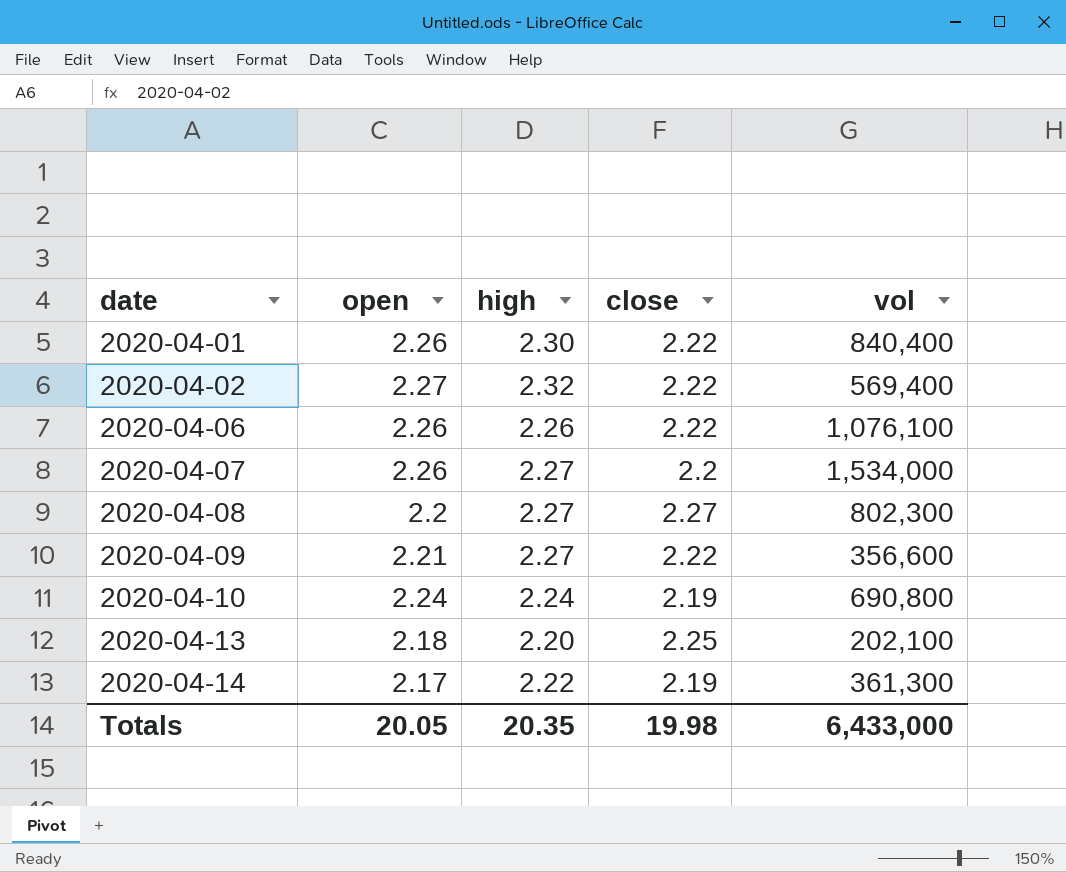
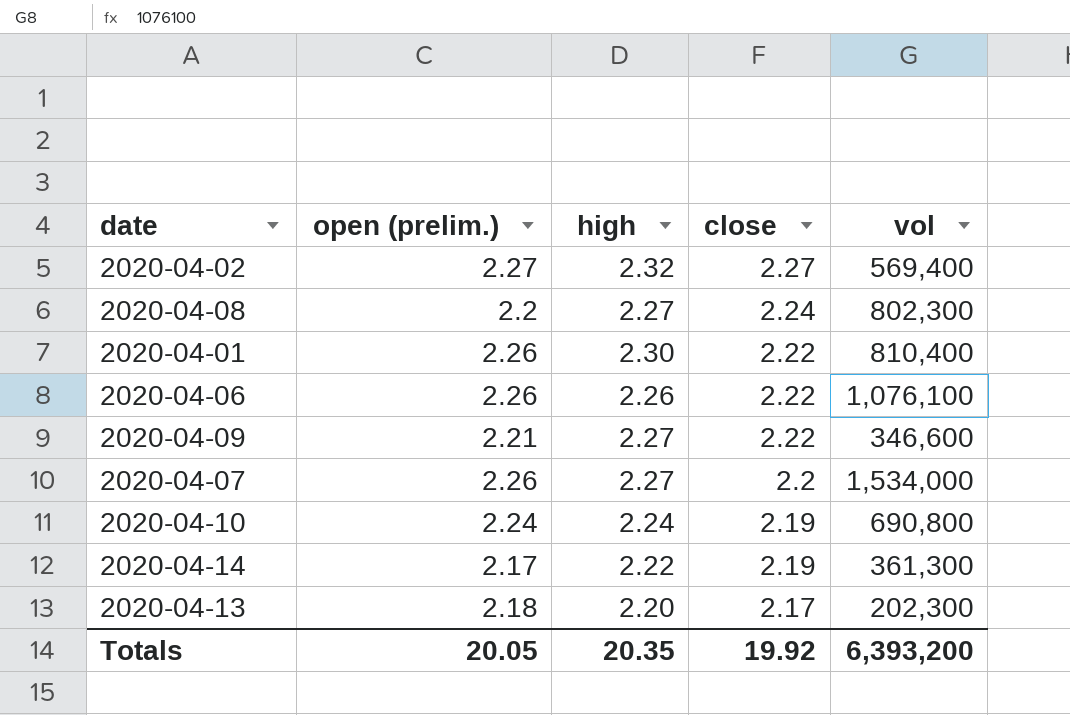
row order: date ascending -> close descending
column name: open -> open (prelim.)
2020-04-02 | close: 2.22 -> 2.27
2020-04-08 | close: 2.27 -> 2.24
2020-04-01 | vol: 840,400 -> 810,400
2020-04-09 | vol: 356,600 -> 346,600
2020-04-13 | close: 2.25 -> 2.17
2020-04-13 | vol: 202,100 -> 202,300
Totals | close: 19.98 -> 19.92
Totals | vol: 6,433,000 -> 6,393,200

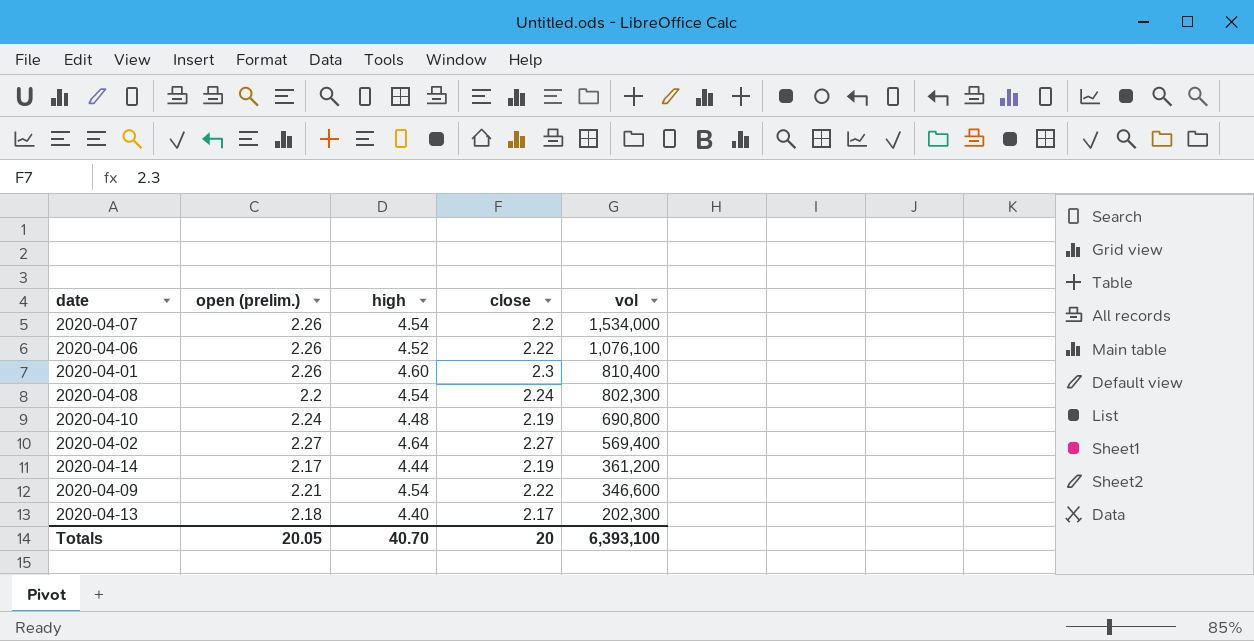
row order: close descending -> vol descending
2020-04-07 | high: 2.27 -> 4.54
2020-04-06 | high: 2.26 -> 4.52
2020-04-01 | high: 2.30 -> 4.60
2020-04-01 | close: 2.22 -> 2.3
2020-04-08 | high: 2.27 -> 4.54
2020-04-10 | high: 2.24 -> 4.48
2020-04-02 | high: 2.32 -> 4.64
2020-04-14 | high: 2.22 -> 4.44
2020-04-14 | vol: 361,300 -> 361,200
2020-04-09 | high: 2.27 -> 4.54
2020-04-13 | high: 2.20 -> 4.40
Totals | high: 20.35 -> 40.70
Totals | close: 19.92 -> 20
Totals | vol: 6,393,200 -> 6,393,100

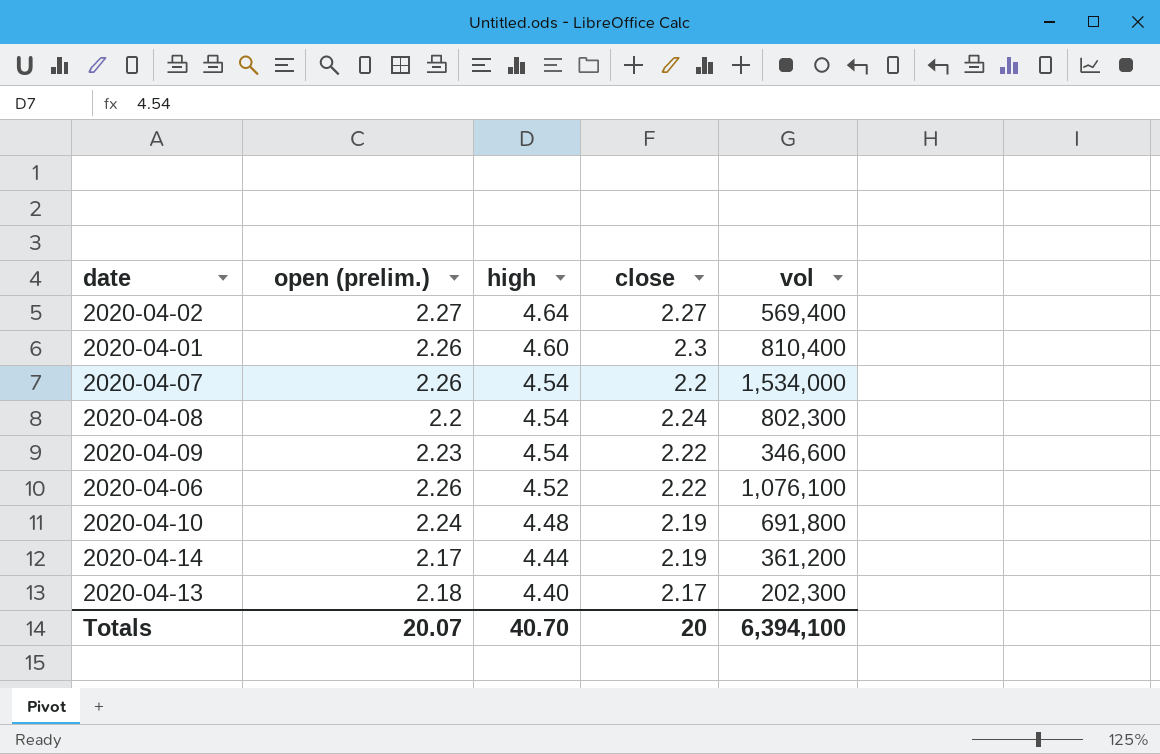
row order: vol descending -> high descending
2020-04-09 | open (prelim.): 2.21 -> 2.23
2020-04-10 | vol: 690,800 -> 691,800
Totals | open (prelim.): 20.05 -> 20.07
Totals | vol: 6,393,100 -> 6,394,100

